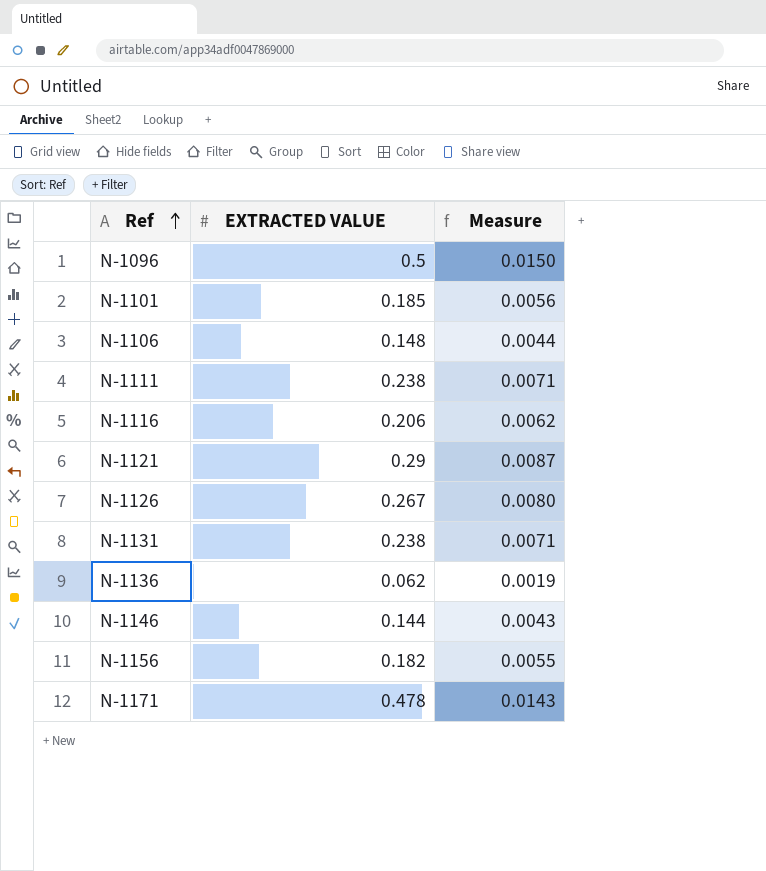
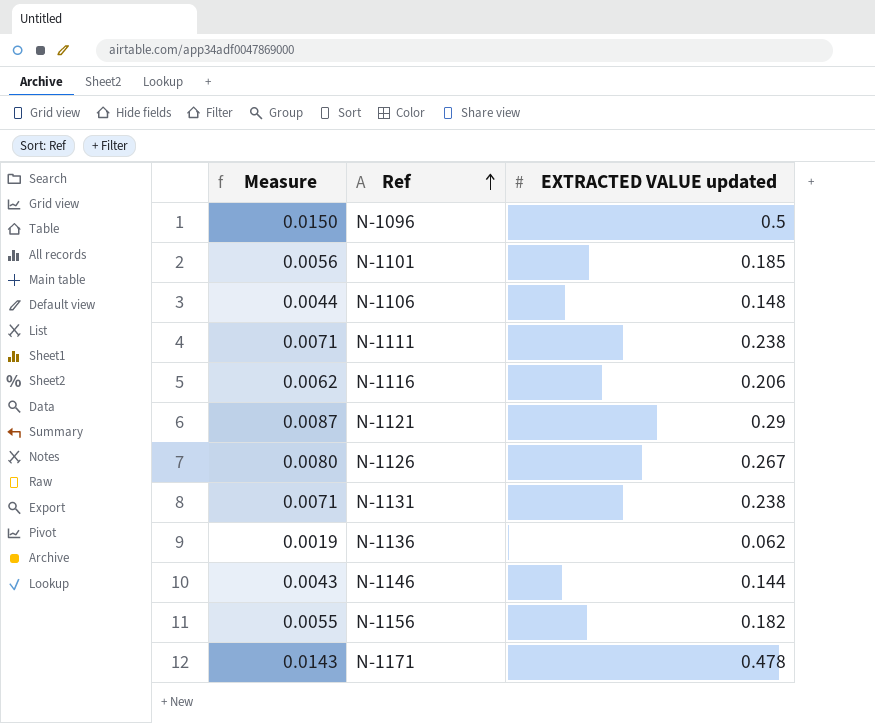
column Measure | position: 3 -> 1
column name: EXTRACTED VALUE -> EXTRACTED VALUE updated

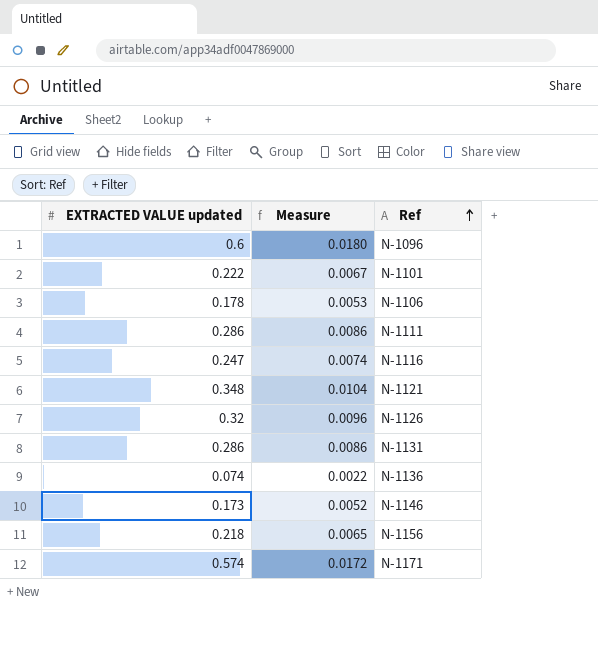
column EXTRACTED VALUE updated | position: 3 -> 1
N-1096 | EXTRACTED VALUE updated: 0.5 -> 0.6
N-1096 | Measure: 0.0150 -> 0.0180
N-1101 | EXTRACTED VALUE updated: 0.185 -> 0.222
N-1101 | Measure: 0.0056 -> 0.0067
N-1106 | EXTRACTED VALUE updated: 0.148 -> 0.178
N-1106 | Measure: 0.0044 -> 0.0053
N-1111 | EXTRACTED VALUE updated: 0.238 -> 0.286
N-1111 | Measure: 0.0071 -> 0.0086
N-1116 | EXTRACTED VALUE updated: 0.206 -> 0.247
N-1116 | Measure: 0.0062 -> 0.0074
N-1121 | EXTRACTED VALUE updated: 0.29 -> 0.348
N-1121 | Measure: 0.0087 -> 0.0104
N-1126 | EXTRACTED VALUE updated: 0.267 -> 0.32
N-1126 | Measure: 0.0080 -> 0.0096
N-1131 | EXTRACTED VALUE updated: 0.238 -> 0.286
N-1131 | Measure: 0.0071 -> 0.0086
N-1136 | EXTRACTED VALUE updated: 0.062 -> 0.074
N-1136 | Measure: 0.0019 -> 0.0022
N-1146 | EXTRACTED VALUE updated: 0.144 -> 0.173
N-1146 | Measure: 0.0043 -> 0.0052
N-1156 | EXTRACTED VALUE updated: 0.182 -> 0.218
N-1156 | Measure: 0.0055 -> 0.0065
N-1171 | EXTRACTED VALUE updated: 0.478 -> 0.574
N-1171 | Measure: 0.0143 -> 0.0172

